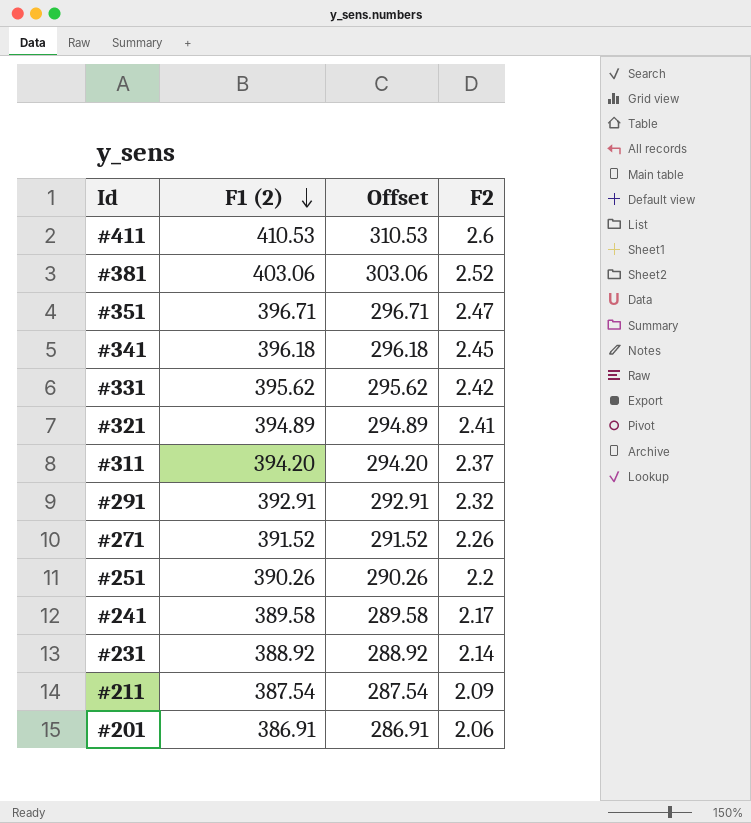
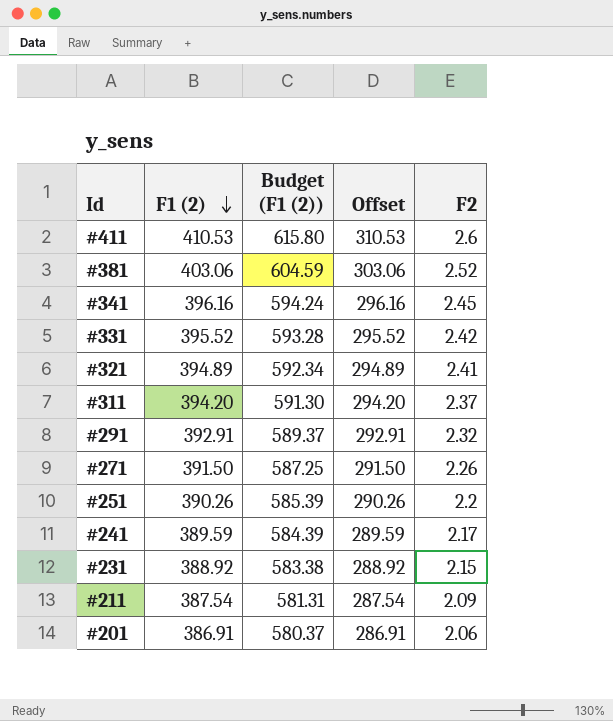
column Budget (F1 (2)) | formula: none -> [F1 (2)] * 1.5
row #351: 396.71 | 296.71 | 2.47 -> none
#341 | F1 (2): 396.18 -> 396.16
#341 | Offset: 296.18 -> 296.16
#331 | F1 (2): 395.62 -> 395.52
#331 | Offset: 295.62 -> 295.52
#271 | F1 (2): 391.52 -> 391.50
#271 | Offset: 291.52 -> 291.50
#241 | F1 (2): 389.58 -> 389.59
#241 | Offset: 289.58 -> 289.59
#231 | F2: 2.14 -> 2.15

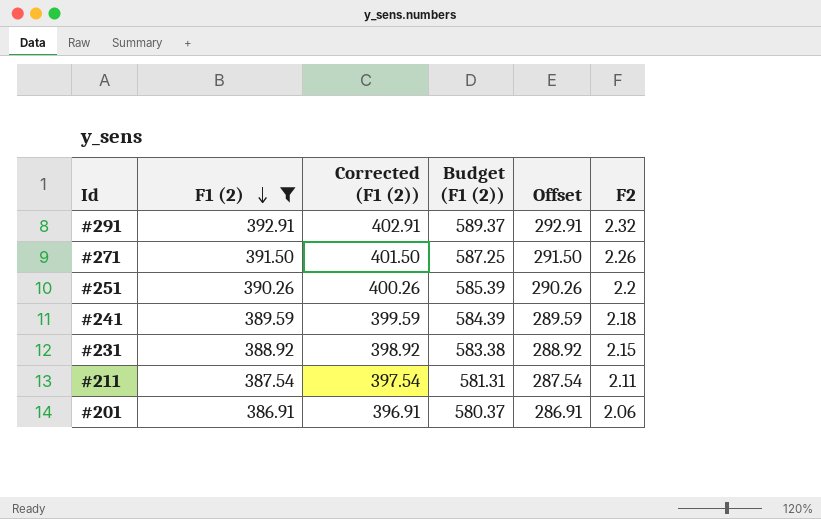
filter: none -> F1 (2) <= 392.91
column Corrected (F1 (2)) | formula: none -> [F1 (2)] + 10
#241 | F2: 2.17 -> 2.18
#211 | F2: 2.09 -> 2.11

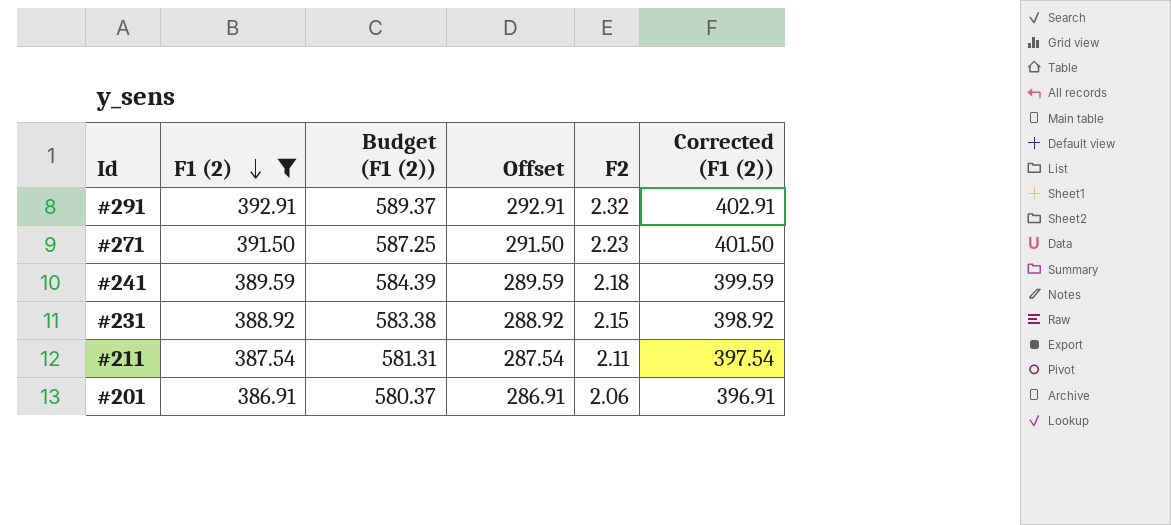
column Corrected (F1 (2)) | position: 3 -> 6
row #251: 390.26 | 400.26 | 585.39 | 290.26 | 2.2 -> none
#271 | F2: 2.26 -> 2.23

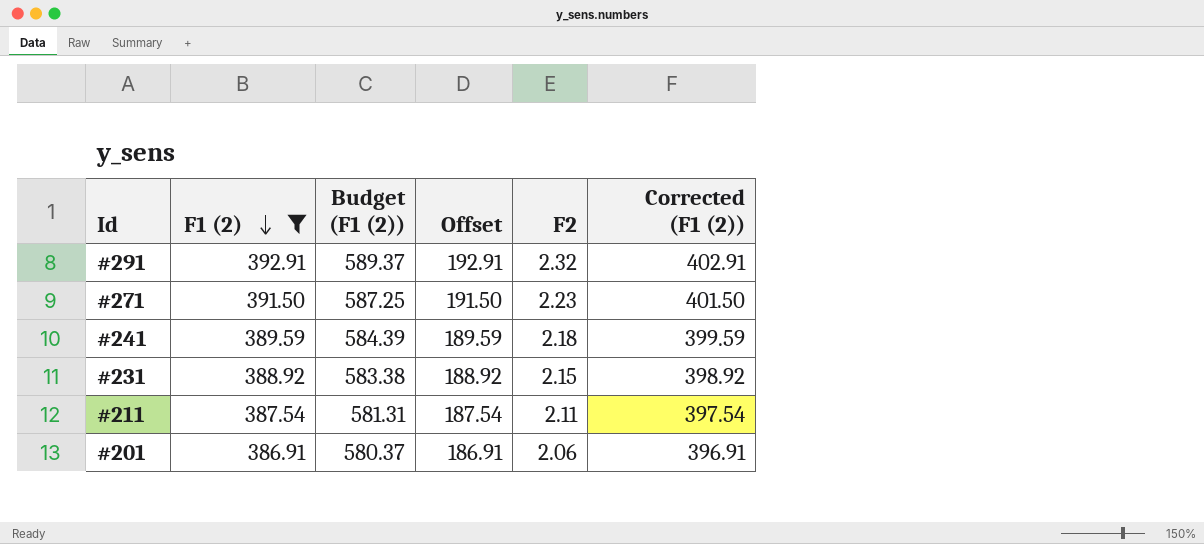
column Offset | formula: [F1 (2)] - 100 -> [F1 (2)] - 200

